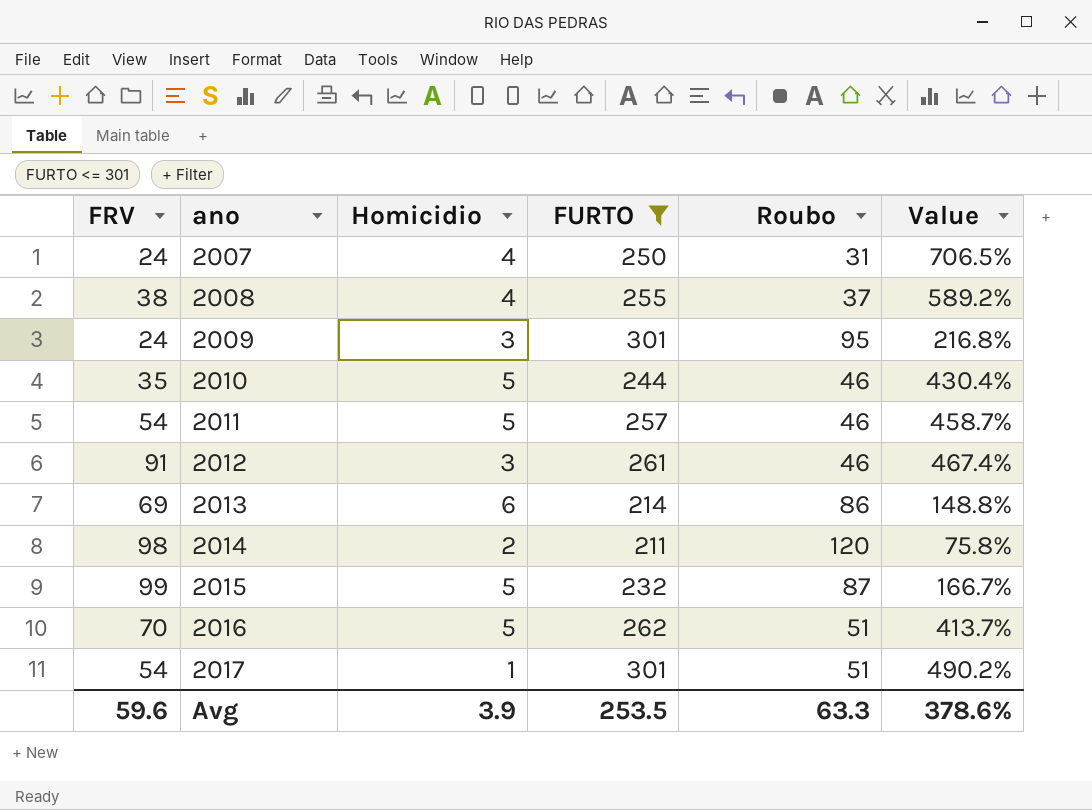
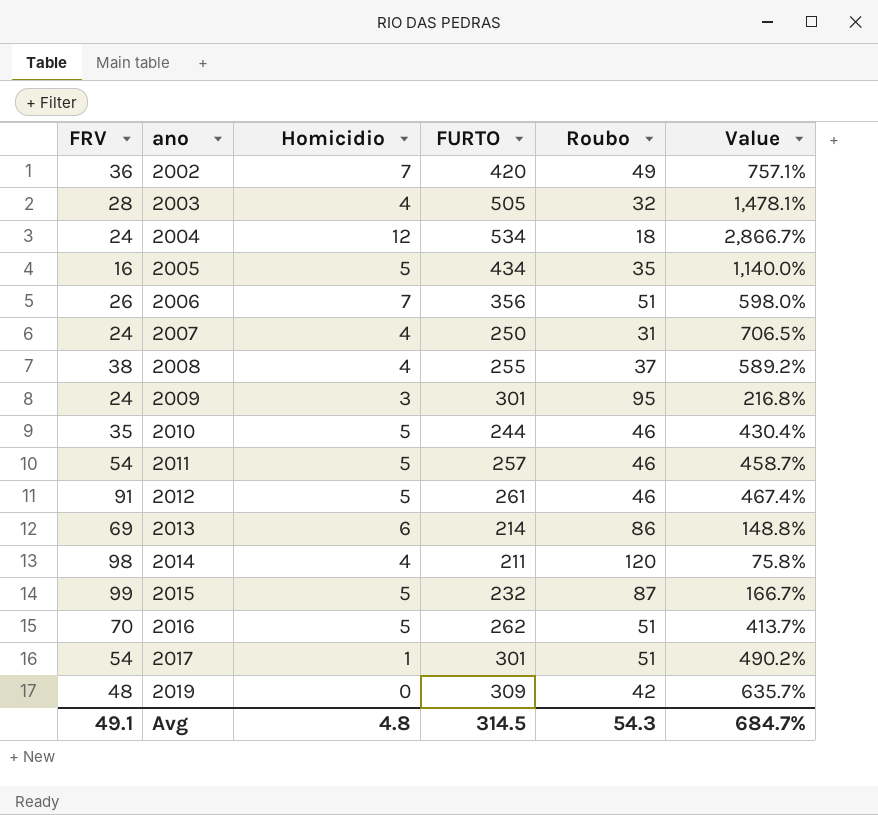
filter: FURTO <= 301 -> none
2012 | Homicidio: 3 -> 5
2014 | Homicidio: 2 -> 4
Avg | FRV: 59.6 -> 49.1
Avg | Homicidio: 3.9 -> 4.8
Avg | FURTO: 253.5 -> 314.5
Avg | Roubo: 63.3 -> 54.3
Avg | Value: 378.6% -> 684.7%

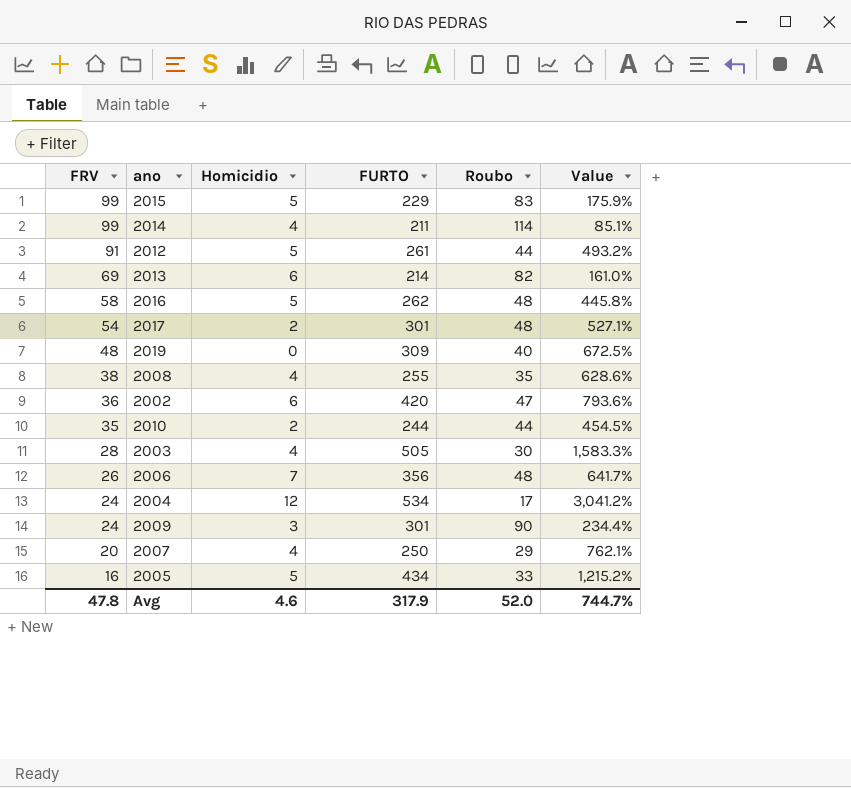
row order: ano ascending -> FRV descending
row 2011: 54 | 5 | 257 | 46 | 458.7% -> none
2015 | FURTO: 232 -> 229
2015 | Roubo: 87 -> 83
2015 | Value: 166.7% -> 175.9%
2014 | FRV: 98 -> 99
2014 | Roubo: 120 -> 114
2014 | Value: 75.8% -> 85.1%
2012 | Roubo: 46 -> 44
2012 | Value: 467.4% -> 493.2%
2013 | Roubo: 86 -> 82
2013 | Value: 148.8% -> 161.0%
2016 | FRV: 70 -> 58
2016 | Roubo: 51 -> 48
2016 | Value: 413.7% -> 445.8%
2017 | Homicidio: 1 -> 2
2017 | Roubo: 51 -> 48
2017 | Value: 490.2% -> 527.1%
2019 | Roubo: 42 -> 40
2019 | Value: 635.7% -> 672.5%
2008 | Roubo: 37 -> 35
2008 | Value: 589.2% -> 628.6%
2002 | Homicidio: 7 -> 6
2002 | Roubo: 49 -> 47
2002 | Value: 757.1% -> 793.6%
2010 | Homicidio: 5 -> 2
2010 | Roubo: 46 -> 44
2010 | Value: 430.4% -> 454.5%
2003 | Roubo: 32 -> 30
2003 | Value: 1,478.1% -> 1,583.3%
2006 | Roubo: 51 -> 48
2006 | Value: 598.0% -> 641.7%
2004 | Roubo: 18 -> 17
2004 | Value: 2,866.7% -> 3,041.2%
2009 | Roubo: 95 -> 90
2009 | Value: 216.8% -> 234.4%
2007 | FRV: 24 -> 20
2007 | Roubo: 31 -> 29
2007 | Value: 706.5% -> 762.1%
2005 | Roubo: 35 -> 33
2005 | Value: 1,140.0% -> 1,215.2%
Avg | FRV: 49.1 -> 47.8
Avg | Homicidio: 4.8 -> 4.6
Avg | FURTO: 314.5 -> 317.9
Avg | Roubo: 54.3 -> 52.0
Avg | Value: 684.7% -> 744.7%

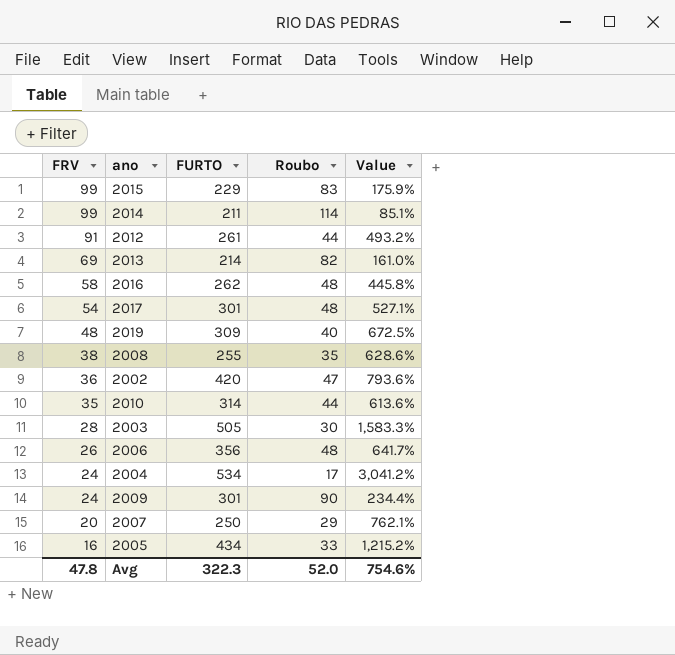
column Homicidio | position: 3 -> none
2010 | FURTO: 244 -> 314
2010 | Value: 454.5% -> 613.6%
Avg | FURTO: 317.9 -> 322.3
Avg | Value: 744.7% -> 754.6%

